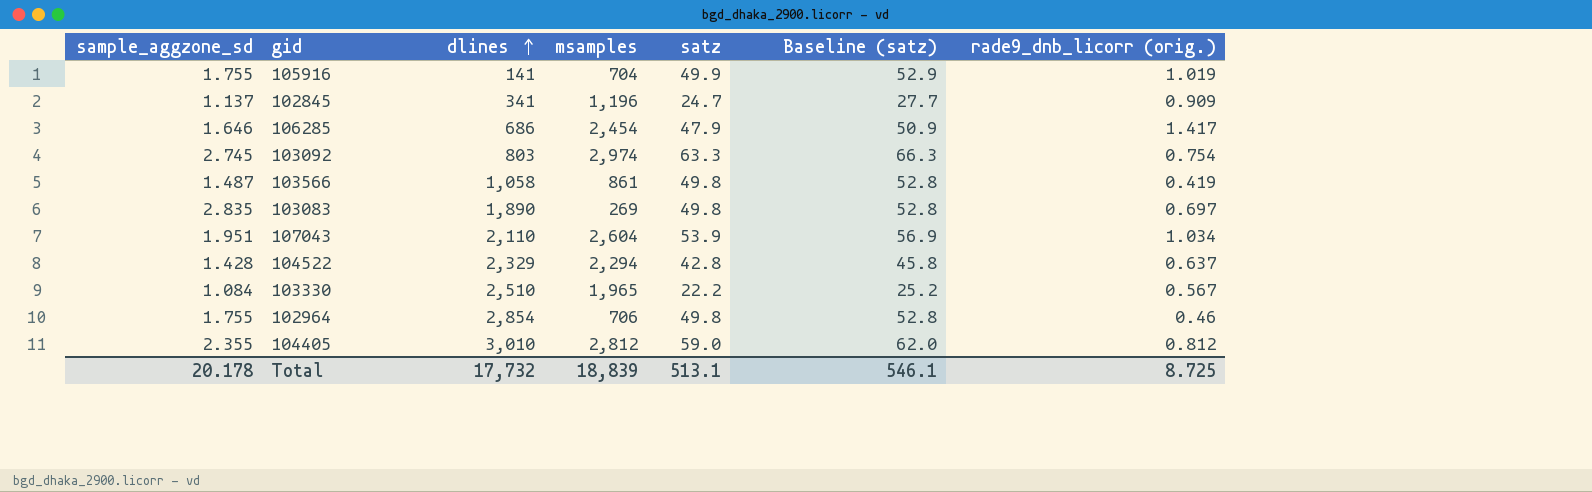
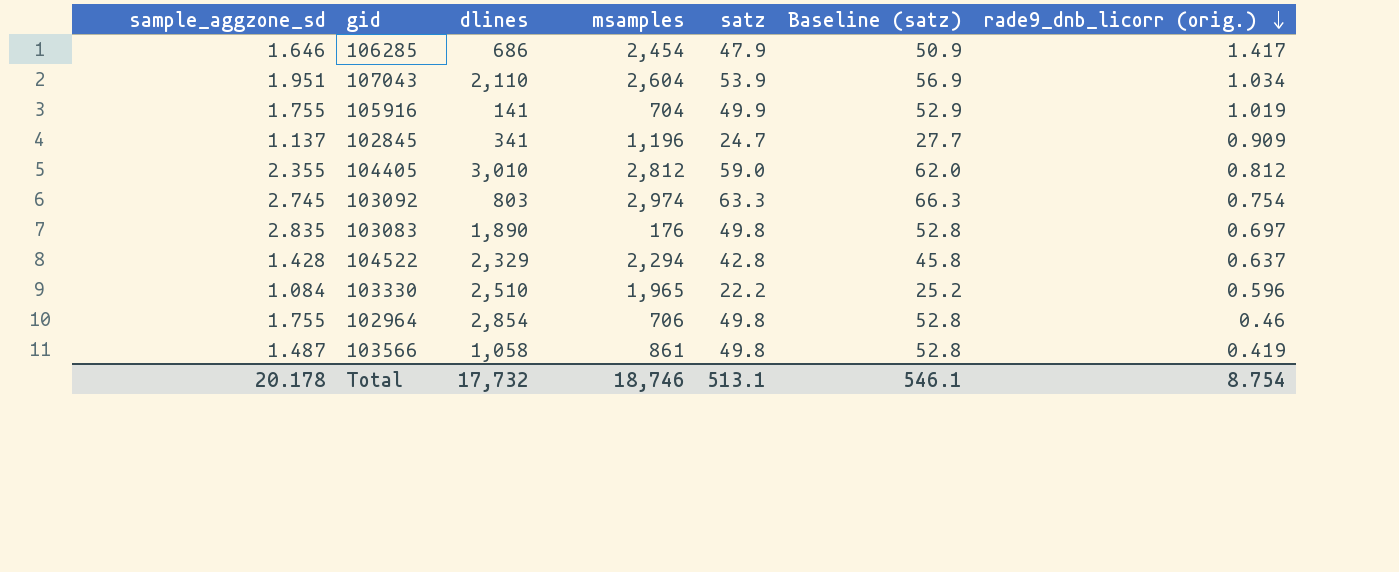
row order: dlines ascending -> rade9_dnb_licorr (orig.) descending
103083 | msamples: 269 -> 176
103330 | rade9_dnb_licorr (orig.): 0.567 -> 0.596
Total | msamples: 18,839 -> 18,746
Total | rade9_dnb_licorr (orig.): 8.725 -> 8.754

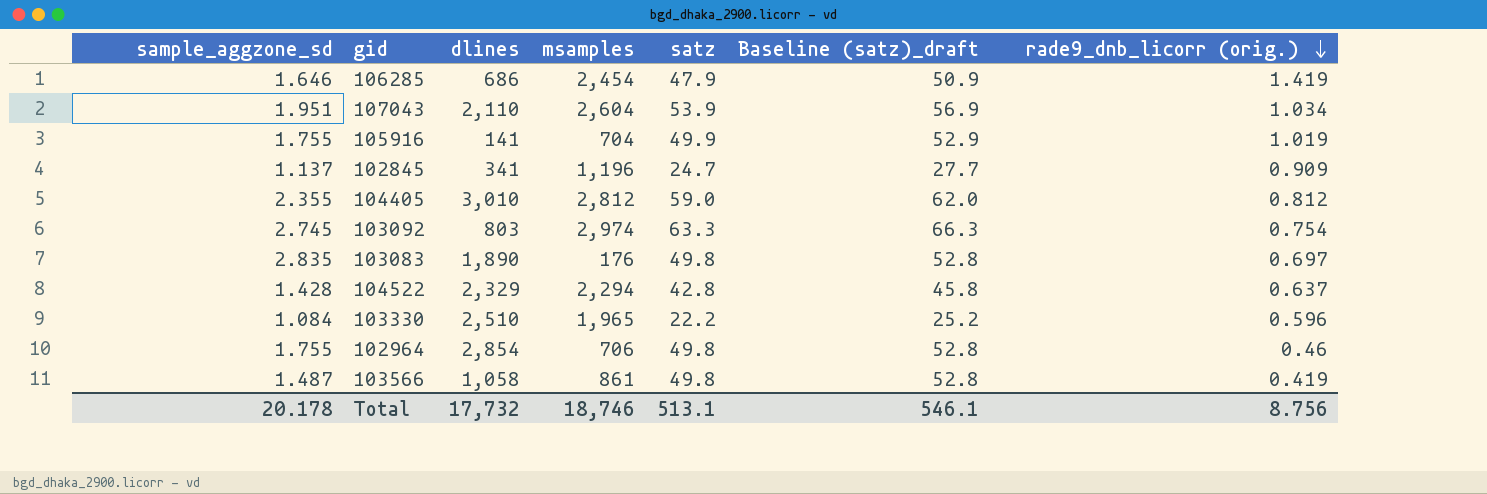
column name: Baseline (satz) -> Baseline (satz)_draft
106285 | rade9_dnb_licorr (orig.): 1.417 -> 1.419
Total | rade9_dnb_licorr (orig.): 8.754 -> 8.756

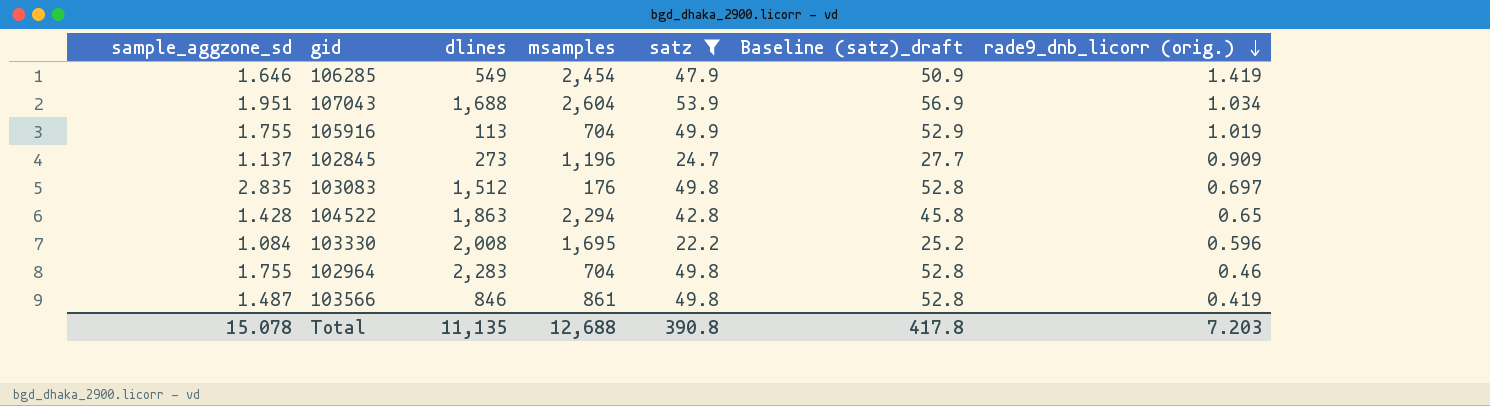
filter: none -> satz <= 53.9
106285 | dlines: 686 -> 549
107043 | dlines: 2,110 -> 1,688
105916 | dlines: 141 -> 113
102845 | dlines: 341 -> 273
103083 | dlines: 1,890 -> 1,512
104522 | dlines: 2,329 -> 1,863
104522 | rade9_dnb_licorr (orig.): 0.637 -> 0.65
103330 | dlines: 2,510 -> 2,008
103330 | msamples: 1,965 -> 1,695
102964 | dlines: 2,854 -> 2,283
102964 | msamples: 706 -> 704
103566 | dlines: 1,058 -> 846
Total | sample_aggzone_sd: 20.178 -> 15.078
Total | dlines: 17,732 -> 11,135
Total | msamples: 18,746 -> 12,688
Total | satz: 513.1 -> 390.8
Total | Baseline (satz)_draft: 546.1 -> 417.8
Total | rade9_dnb_licorr (orig.): 8.756 -> 7.203

